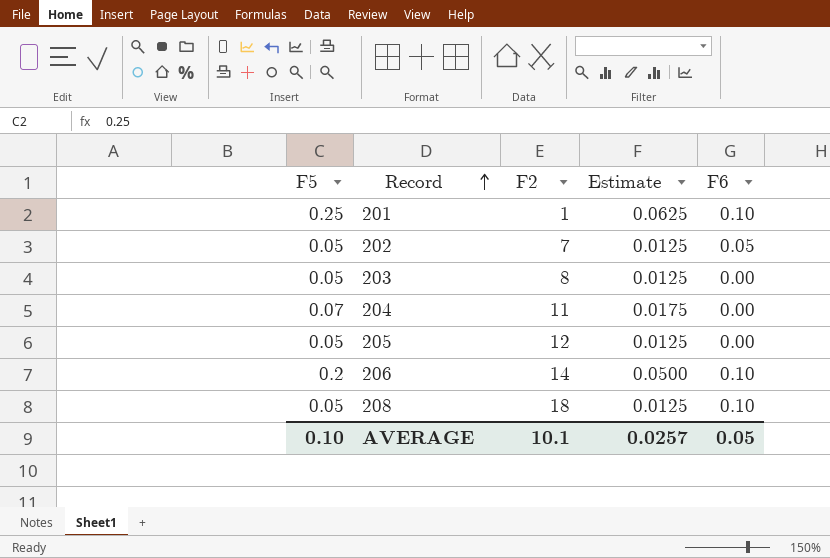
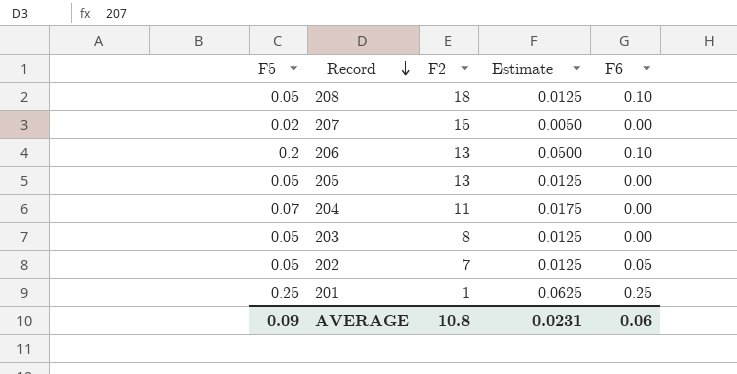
row order: Record ascending -> Record descending
row 207: none -> 0.02 | 15 | 0.0050 | 0.00
206 | F2: 14 -> 13
205 | F2: 12 -> 13
201 | F6: 0.10 -> 0.25
AVERAGE | F5: 0.10 -> 0.09
AVERAGE | F2: 10.1 -> 10.8
AVERAGE | Estimate: 0.0257 -> 0.0231
AVERAGE | F6: 0.05 -> 0.06

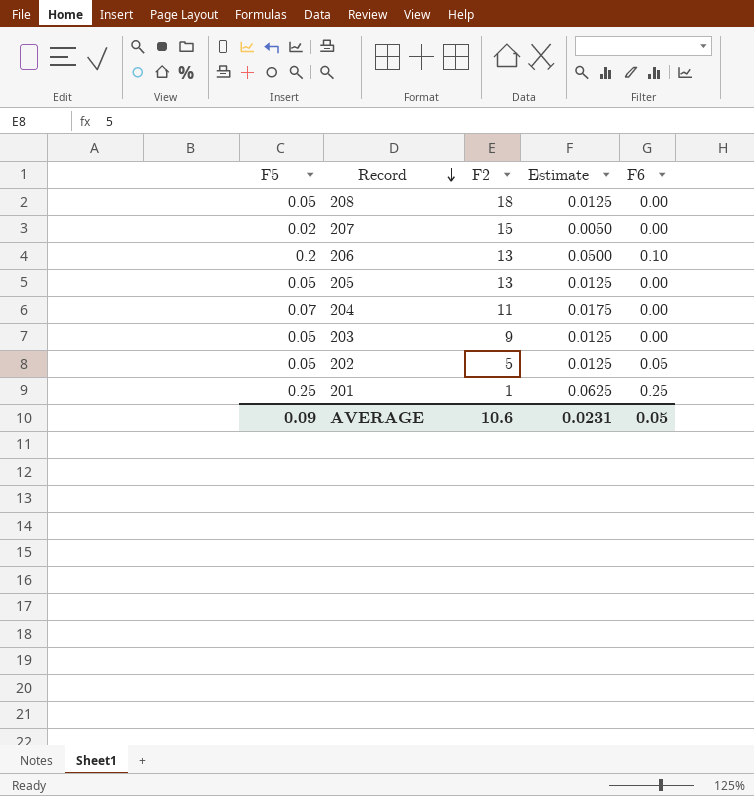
208 | F6: 0.10 -> 0.00
203 | F2: 8 -> 9
202 | F2: 7 -> 5
AVERAGE | F2: 10.8 -> 10.6
AVERAGE | F6: 0.06 -> 0.05

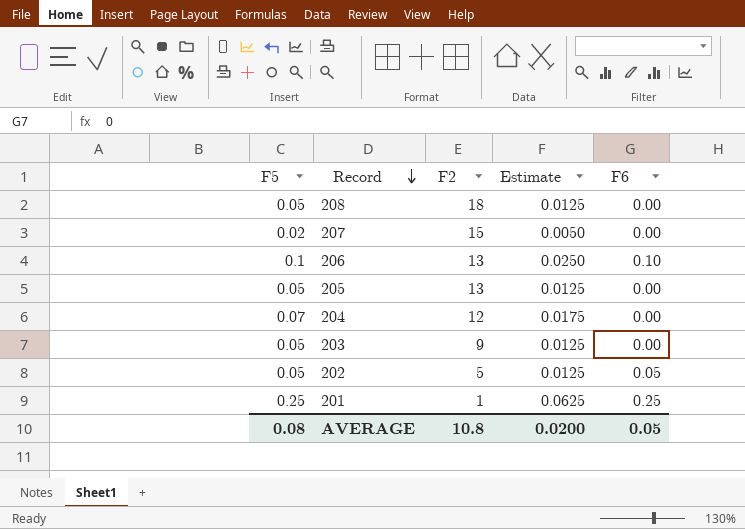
206 | F5: 0.2 -> 0.1
206 | Estimate: 0.0500 -> 0.0250
204 | F2: 11 -> 12
AVERAGE | F5: 0.09 -> 0.08
AVERAGE | F2: 10.6 -> 10.8
AVERAGE | Estimate: 0.0231 -> 0.0200

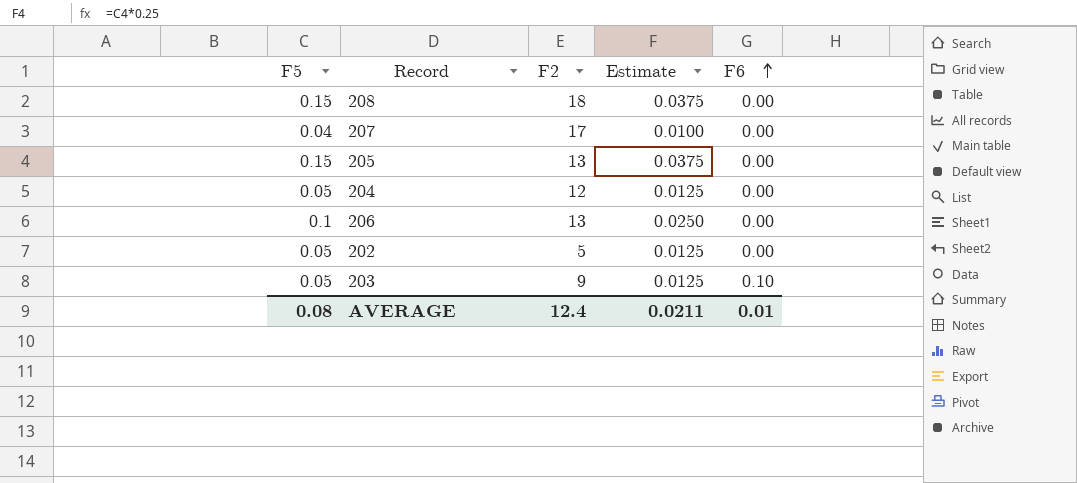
row order: Record descending -> F6 ascending
row 201: 0.25 | 1 | 0.0625 | 0.25 -> none
208 | F5: 0.05 -> 0.15
208 | Estimate: 0.0125 -> 0.0375
207 | F5: 0.02 -> 0.04
207 | F2: 15 -> 17
207 | Estimate: 0.0050 -> 0.0100
205 | F5: 0.05 -> 0.15
205 | Estimate: 0.0125 -> 0.0375
204 | F5: 0.07 -> 0.05
204 | Estimate: 0.0175 -> 0.0125
206 | F6: 0.10 -> 0.00
202 | F6: 0.05 -> 0.00
203 | F6: 0.00 -> 0.10
AVERAGE | F2: 10.8 -> 12.4
AVERAGE | Estimate: 0.0200 -> 0.0211
AVERAGE | F6: 0.05 -> 0.01

